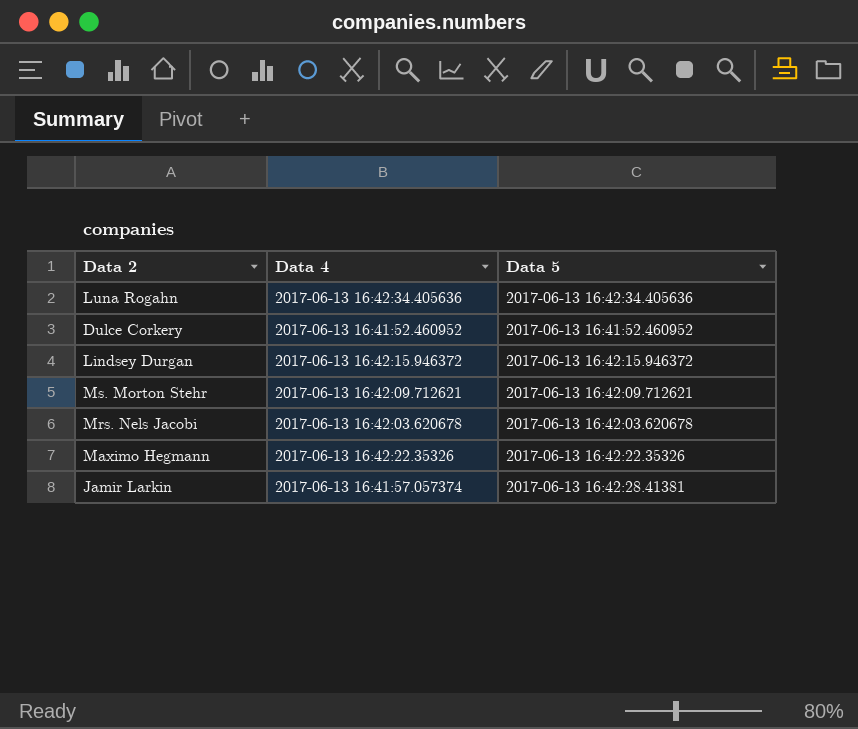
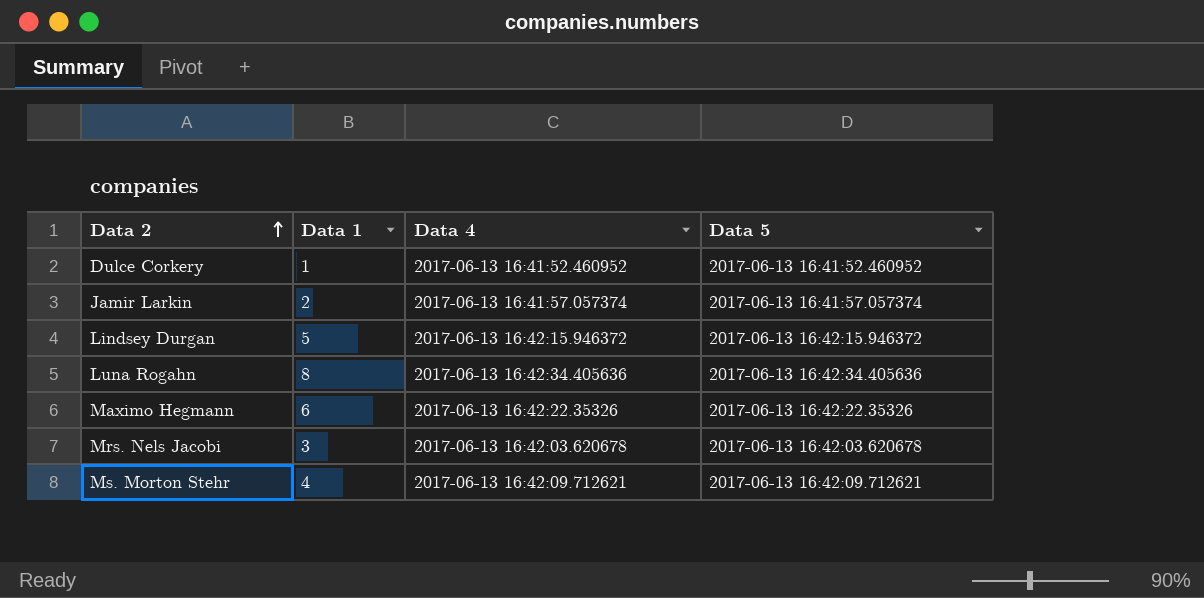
row order: none -> Data 2 ascending
column Data 1 | position: none -> 2
Jamir Larkin | Data 5: 2017-06-13 16:42:28.41381 -> 2017-06-13 16:41:57.057374

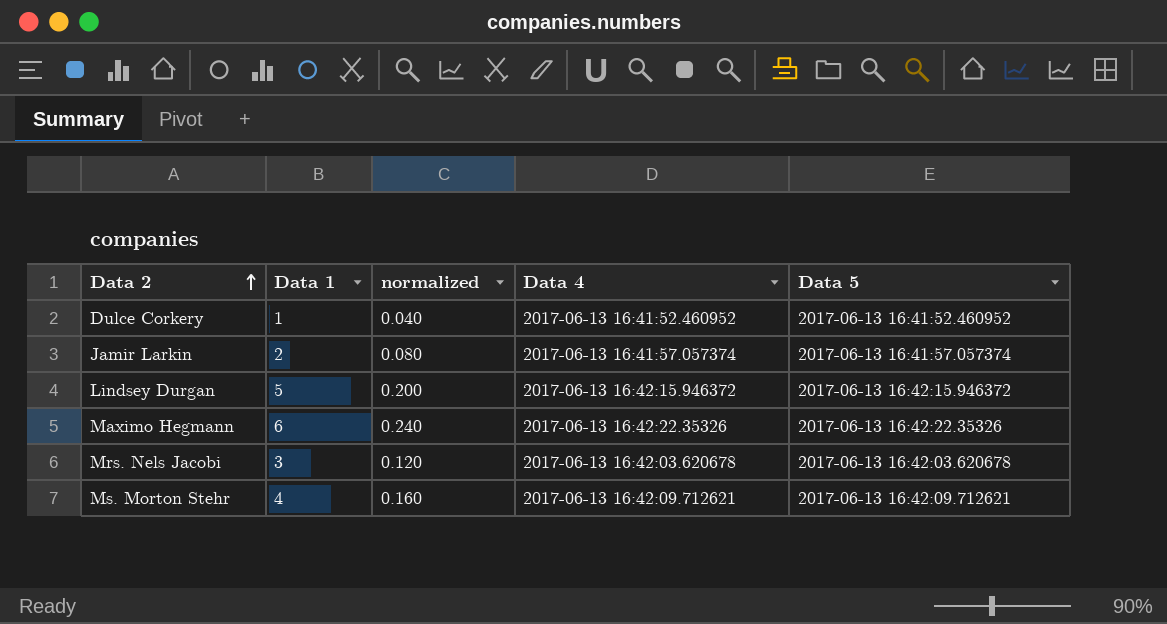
column normalized | formula: none -> [Data 1] * 0.04
row Luna Rogahn: 8 | 2017-06-13 16:42:34.405636 | 2017-06-13 16:42:34.405636 -> none

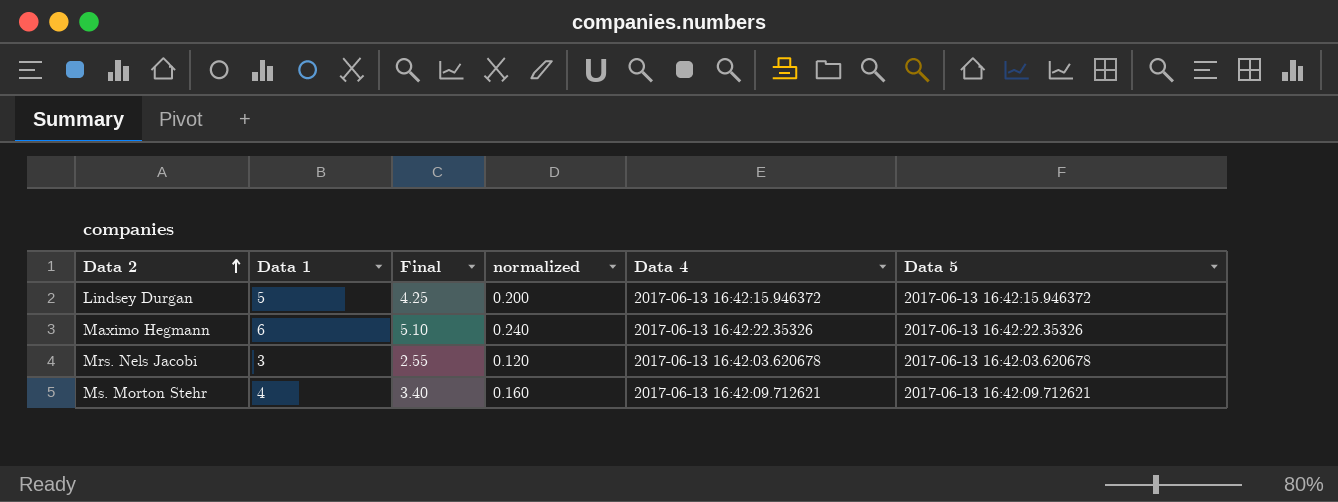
column Final | formula: none -> [Data 1] * 0.85
row Dulce Corkery: 1 | 0.040 | 2017-06-13 16:41:52.460952 | 2017-06-13 16:41:52.460952 -> none
row Jamir Larkin: 2 | 0.080 | 2017-06-13 16:41:57.057374 | 2017-06-13 16:41:57.057374 -> none

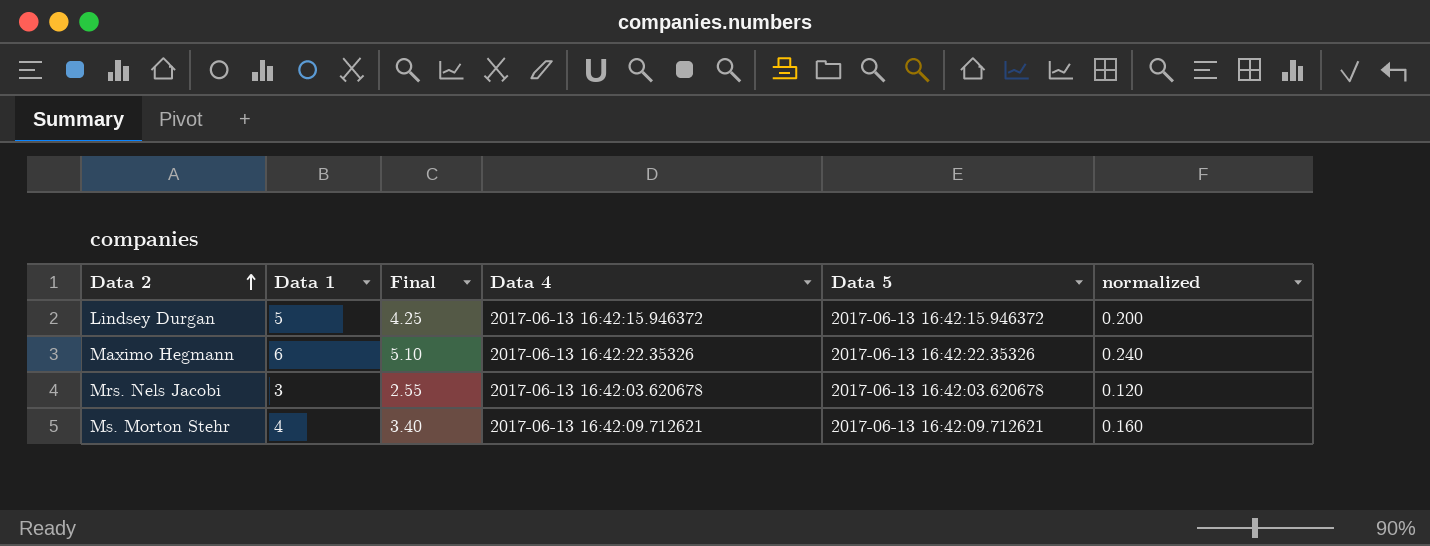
column normalized | position: 4 -> 6

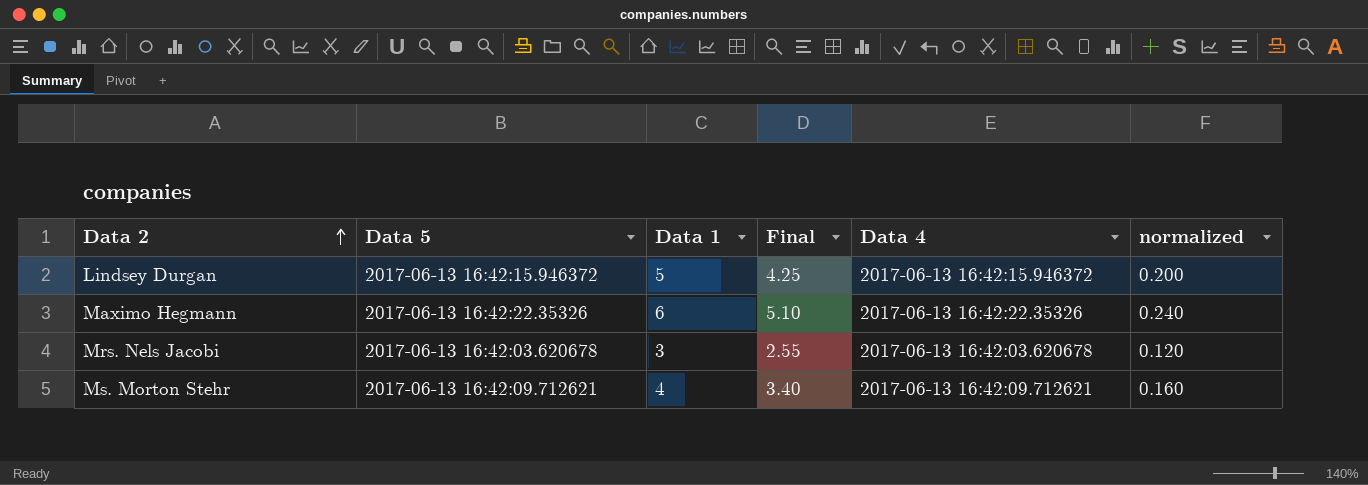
column Data 5 | position: 5 -> 2

